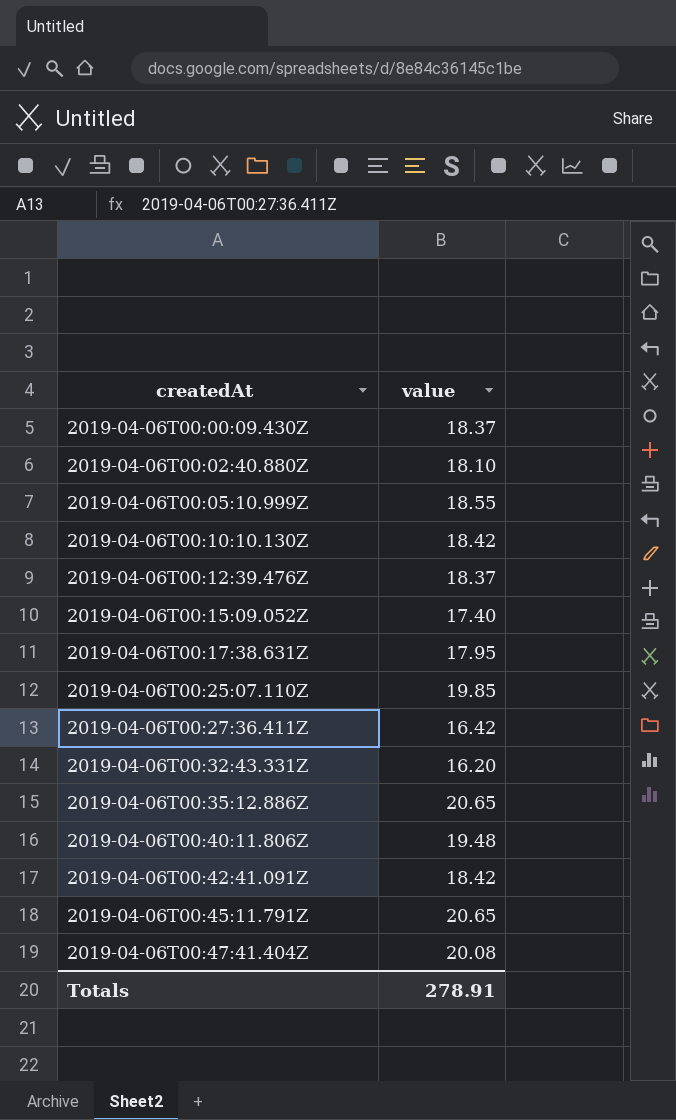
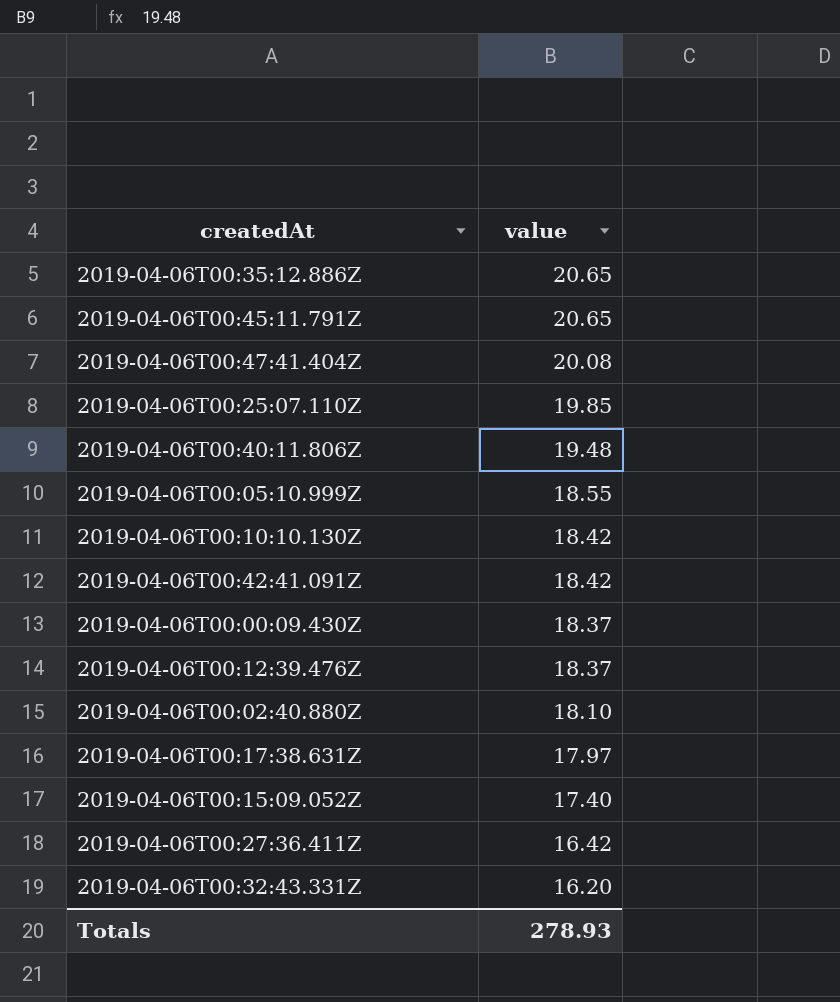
row order: createdAt ascending -> value descending
2019-04-06T00:17:38.631Z | value: 17.95 -> 17.97
Totals | value: 278.91 -> 278.93

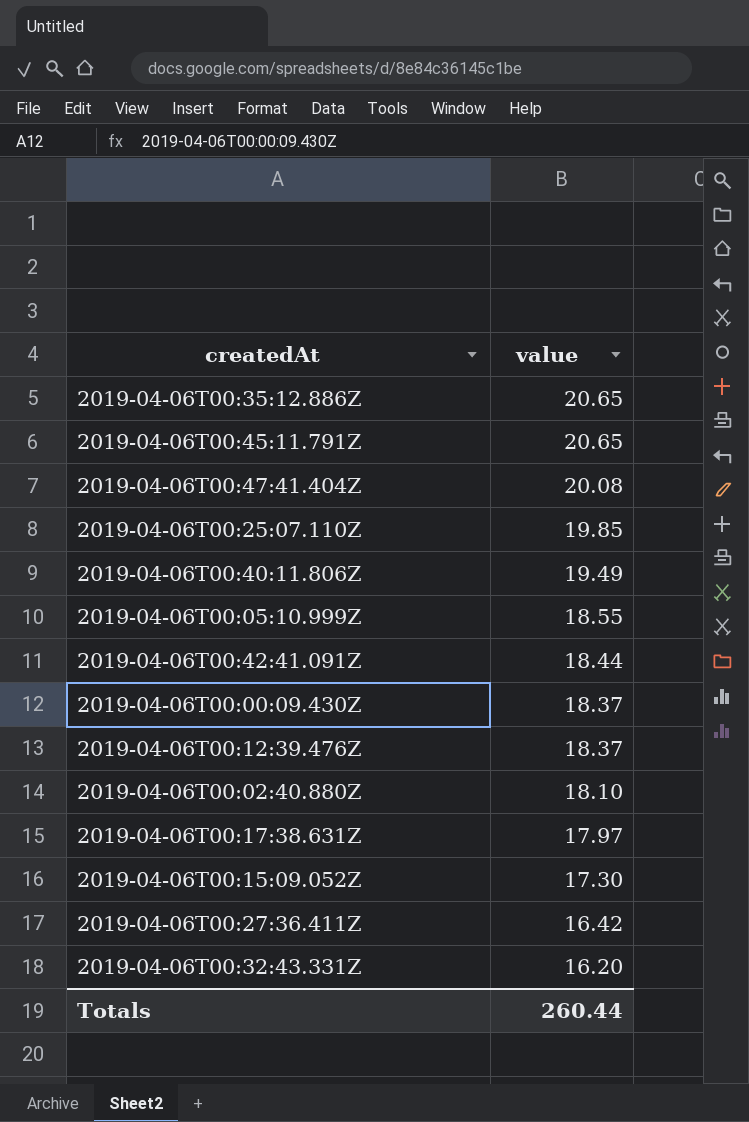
row 2019-04-06T00:10:10.130Z: 18.42 -> none
2019-04-06T00:40:11.806Z | value: 19.48 -> 19.49
2019-04-06T00:42:41.091Z | value: 18.42 -> 18.44
2019-04-06T00:15:09.052Z | value: 17.40 -> 17.30
Totals | value: 278.93 -> 260.44

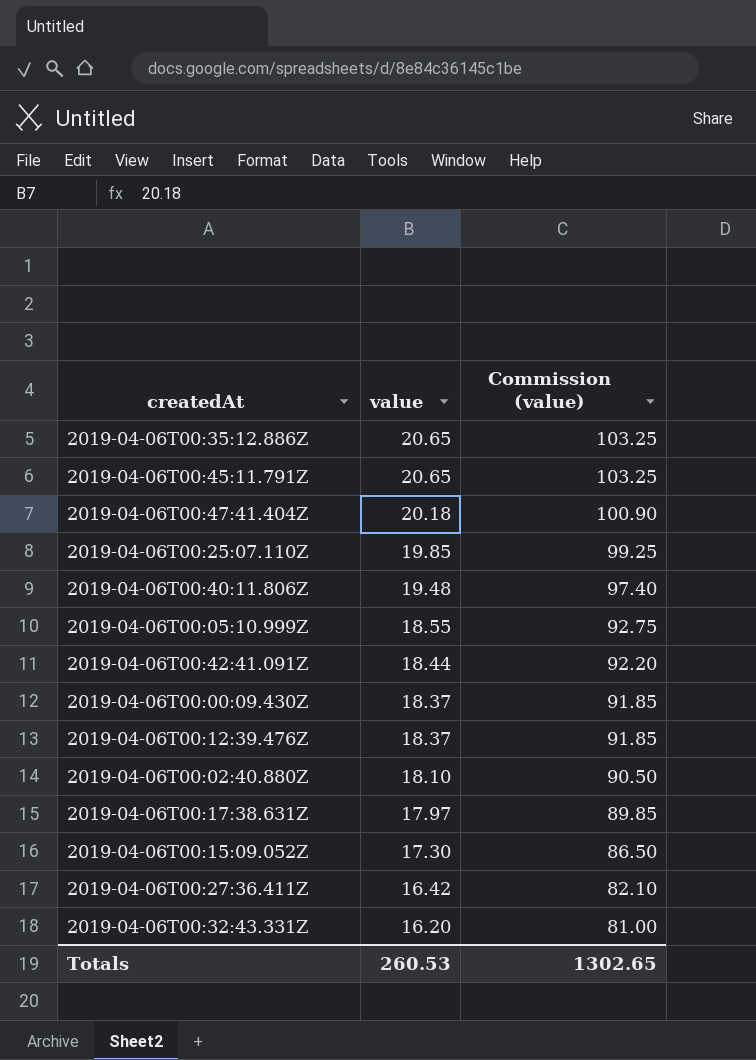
column Commission (value) | formula: none -> [value] * 5
2019-04-06T00:47:41.404Z | value: 20.08 -> 20.18
2019-04-06T00:40:11.806Z | value: 19.49 -> 19.48
Totals | value: 260.44 -> 260.53

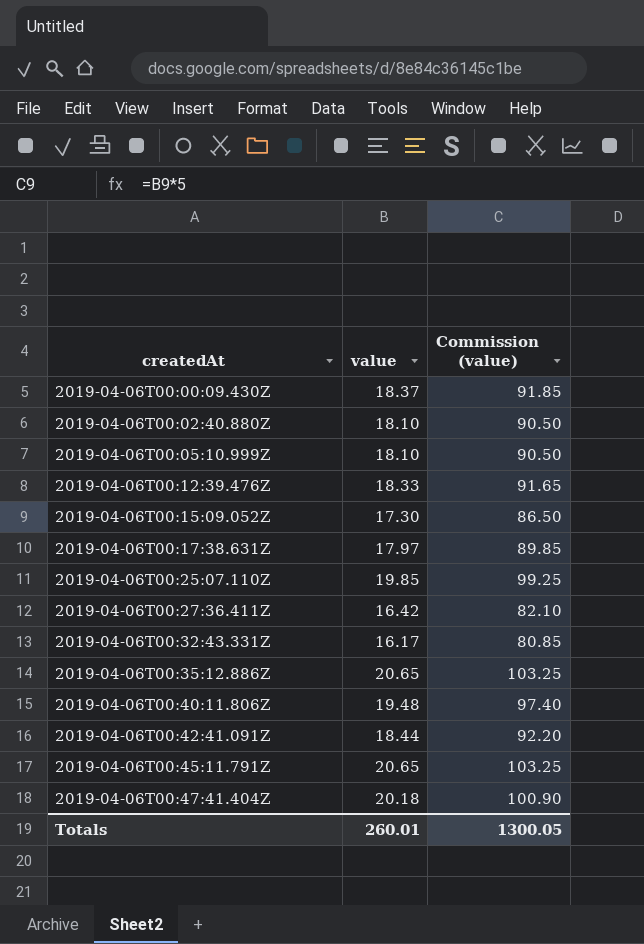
row order: value descending -> createdAt ascending
2019-04-06T00:05:10.999Z | value: 18.55 -> 18.10
2019-04-06T00:05:10.999Z | Commission (value): 92.75 -> 90.50
2019-04-06T00:12:39.476Z | value: 18.37 -> 18.33
2019-04-06T00:12:39.476Z | Commission (value): 91.85 -> 91.65
2019-04-06T00:32:43.331Z | value: 16.20 -> 16.17
2019-04-06T00:32:43.331Z | Commission (value): 81.00 -> 80.85
Totals | value: 260.53 -> 260.01
Totals | Commission (value): 1302.65 -> 1300.05

